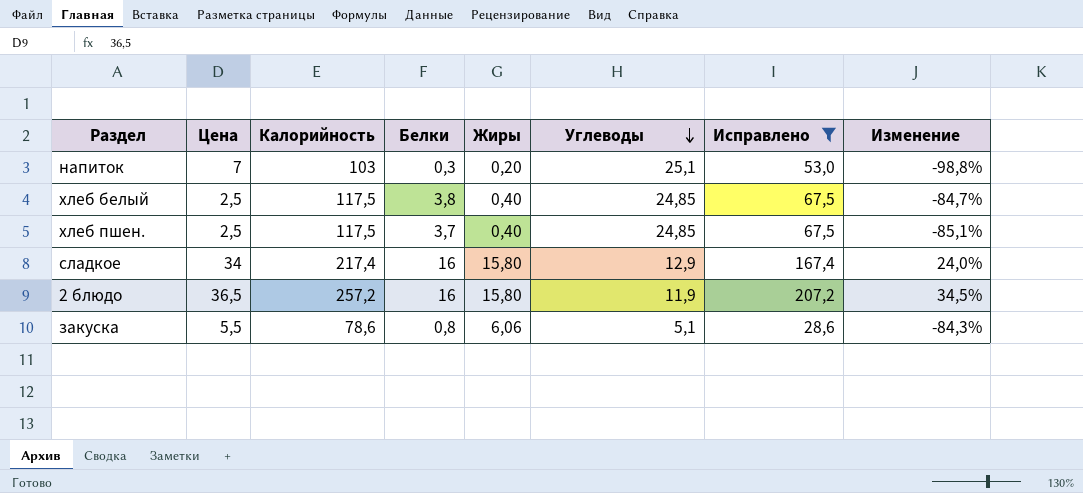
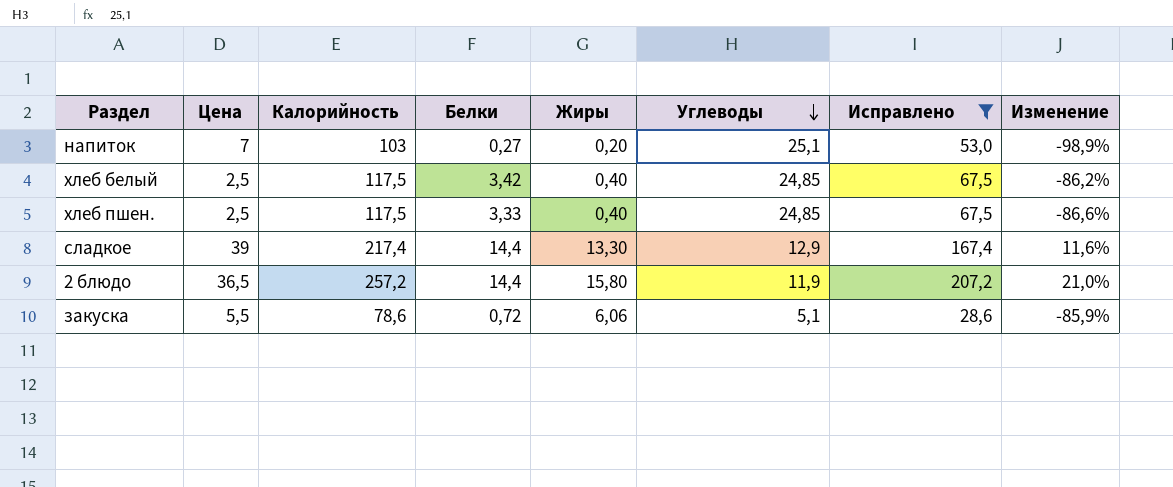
напиток | Белки: 0,3 -> 0,27
напиток | Изменение: -98,8% -> -98,9%
хлеб белый | Белки: 3,8 -> 3,42
хлеб белый | Изменение: -84,7% -> -86,2%
хлеб пшен. | Белки: 3,7 -> 3,33
хлеб пшен. | Изменение: -85,1% -> -86,6%
сладкое | Цена: 34 -> 39
сладкое | Белки: 16 -> 14,4
сладкое | Жиры: 15,80 -> 13,30
сладкое | Изменение: 24,0% -> 11,6%
2 блюдо | Белки: 16 -> 14,4
2 блюдо | Изменение: 34,5% -> 21,0%
закуска | Белки: 0,8 -> 0,72
закуска | Изменение: -84,3% -> -85,9%

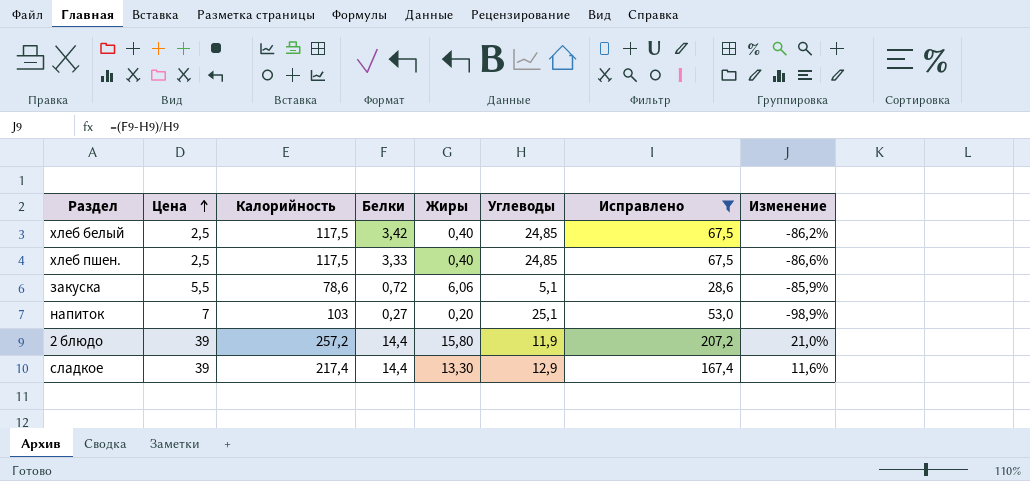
row order: Углеводы descending -> Цена ascending
2 блюдо | Цена: 36,5 -> 39

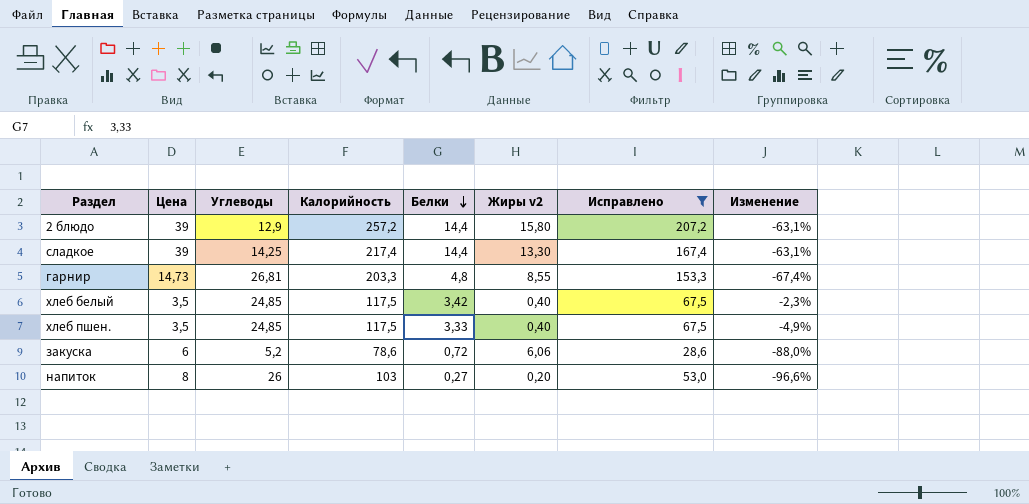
row order: Цена ascending -> Белки descending
column Углеводы | position: 6 -> 3
column name: Жиры -> Жиры v2
column Изменение | formula: ([Белки] - [Углеводы]) / [Углеводы] -> ([Белки] - [Цена]) / [Цена]
2 блюдо | Углеводы: 11,9 -> 12,9
сладкое | Углеводы: 12,9 -> 14,25
row гарнир: none -> 14,73 | 26,81 | 203,3 | 4,8 | 8,55 | 153,3 | -67,4%
хлеб белый | Цена: 2,5 -> 3,5
хлеб пшен. | Цена: 2,5 -> 3,5
закуска | Цена: 5,5 -> 6
закуска | Углеводы: 5,1 -> 5,2
напиток | Цена: 7 -> 8
напиток | Углеводы: 25,1 -> 26

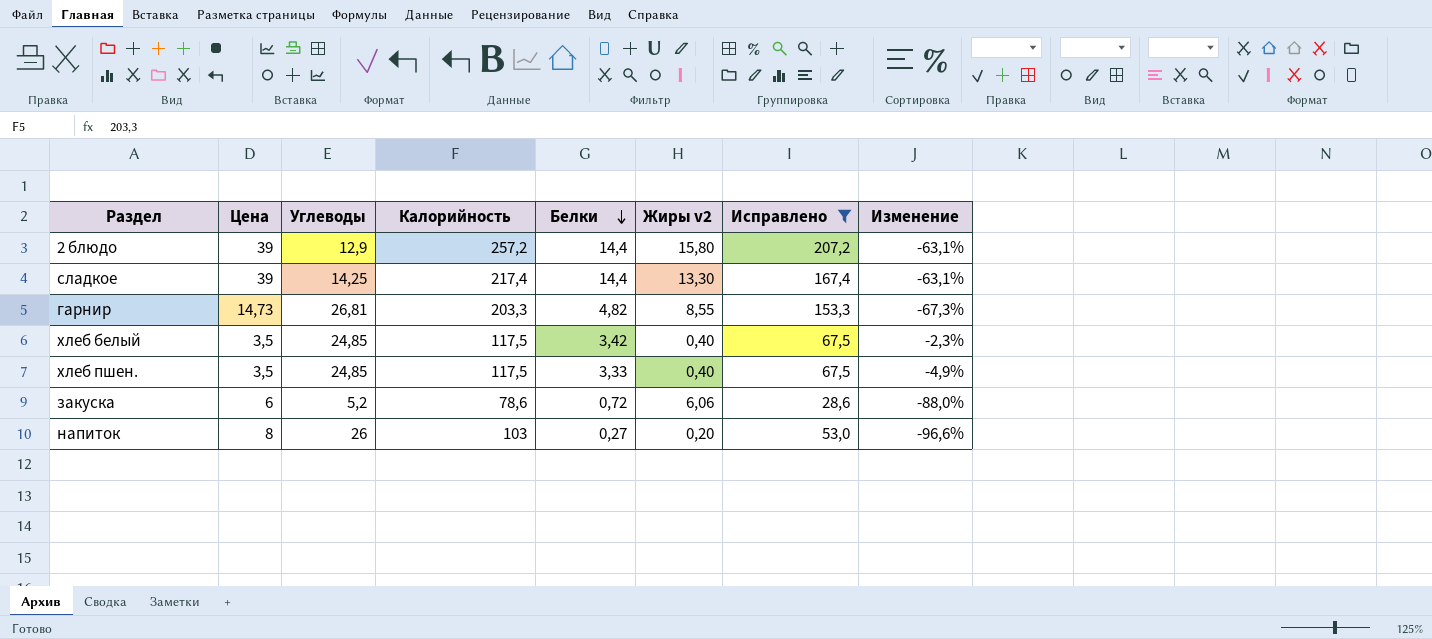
гарнир | Белки: 4,8 -> 4,82
гарнир | Изменение: -67,4% -> -67,3%

